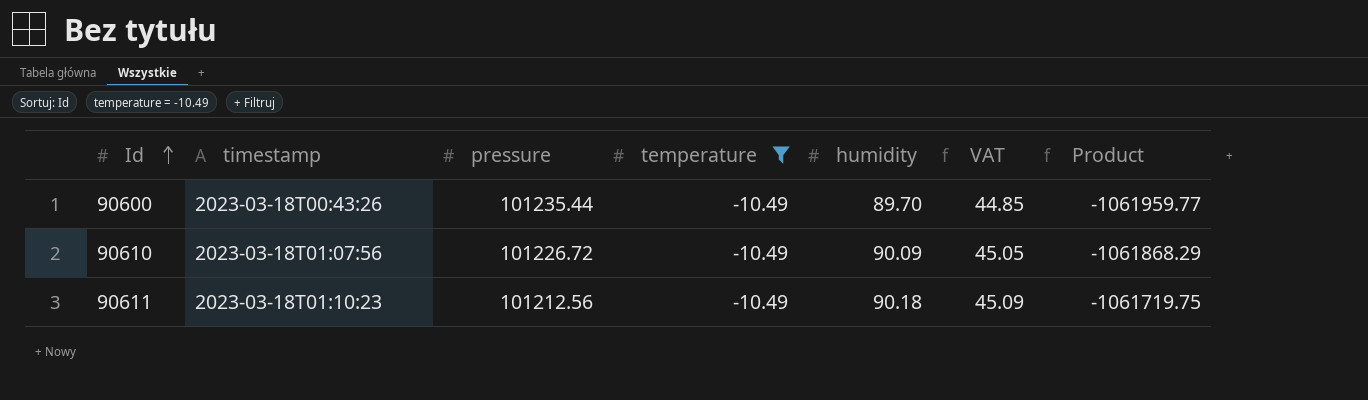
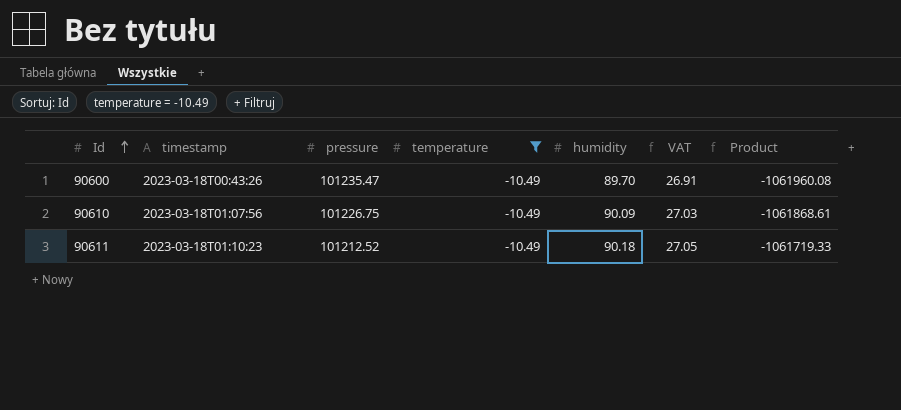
column VAT | formula: [humidity] * 0.5 -> [humidity] * 0.3
90600 | pressure: 101235.44 -> 101235.47
90600 | Product: -1061959.77 -> -1061960.08
90610 | pressure: 101226.72 -> 101226.75
90610 | Product: -1061868.29 -> -1061868.61
90611 | pressure: 101212.56 -> 101212.52
90611 | Product: -1061719.75 -> -1061719.33

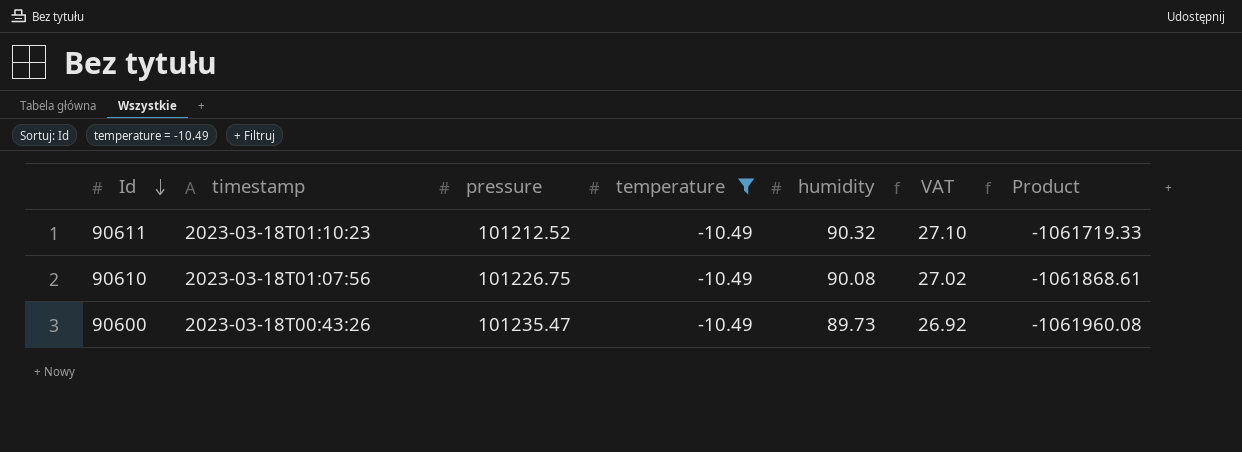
row order: Id ascending -> Id descending
90611 | humidity: 90.18 -> 90.32
90611 | VAT: 27.05 -> 27.10
90610 | humidity: 90.09 -> 90.08
90610 | VAT: 27.03 -> 27.02
90600 | humidity: 89.70 -> 89.73
90600 | VAT: 26.91 -> 26.92

